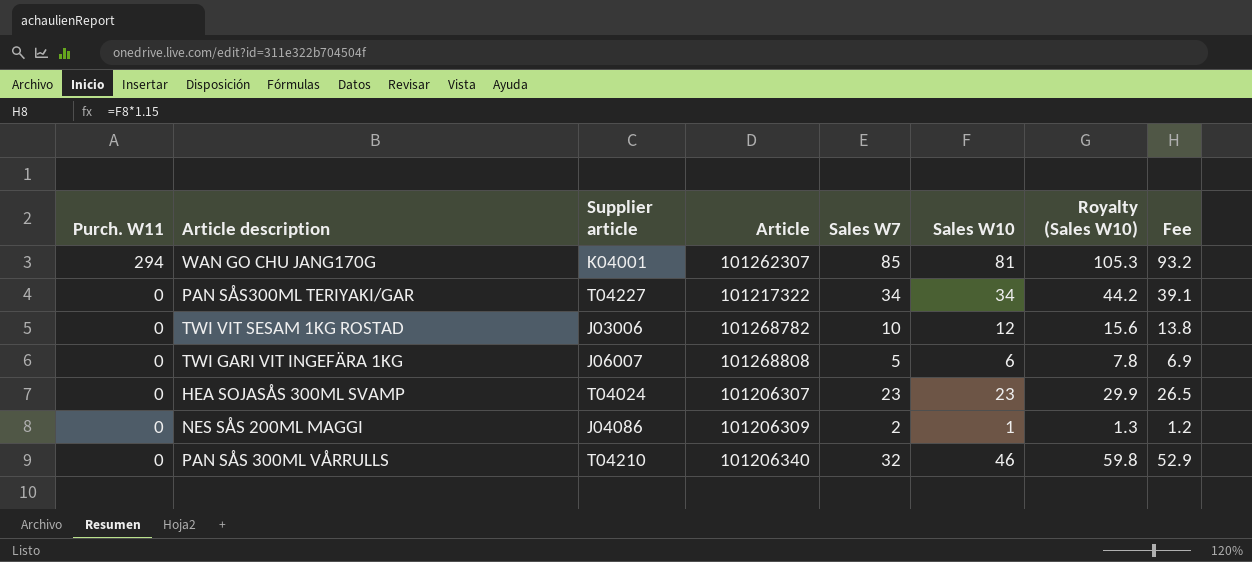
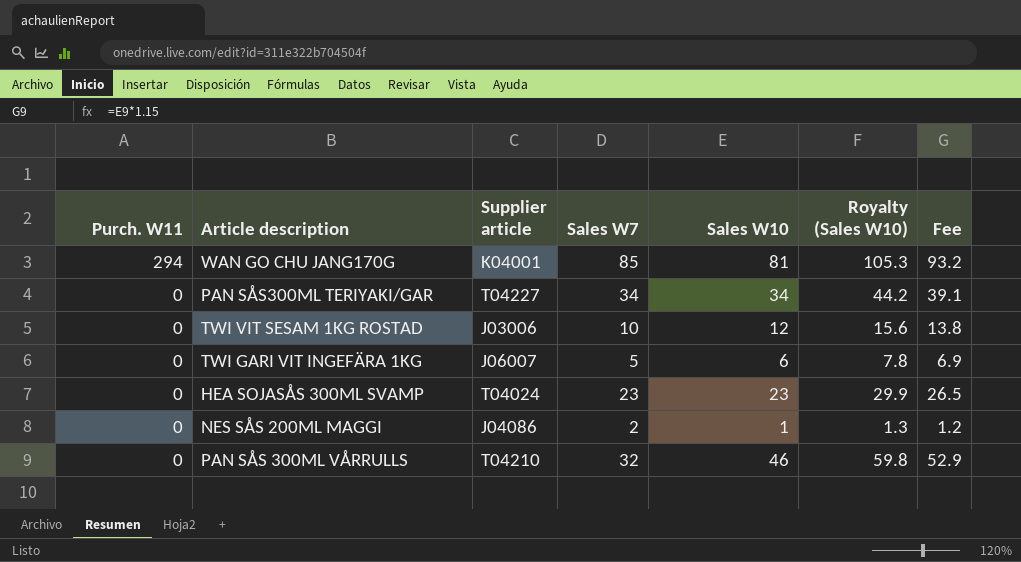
column Article | position: 4 -> none

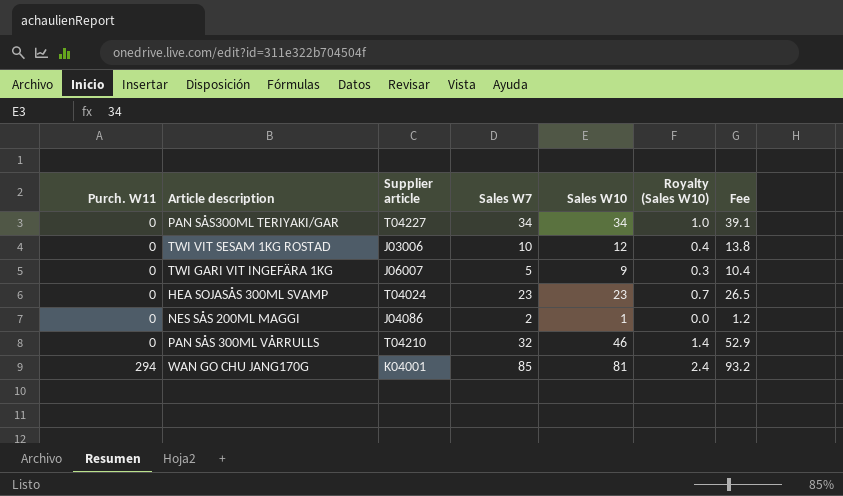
row order: Purch. W11 descending -> Purch. W11 ascending
column Royalty (Sales W10) | formula: [Sales W10] * 1.3 -> [Sales W10] * 0.03
TWI GARI VIT INGEFÄRA 1KG | Sales W10: 6 -> 9
TWI GARI VIT INGEFÄRA 1KG | Fee: 6.9 -> 10.4

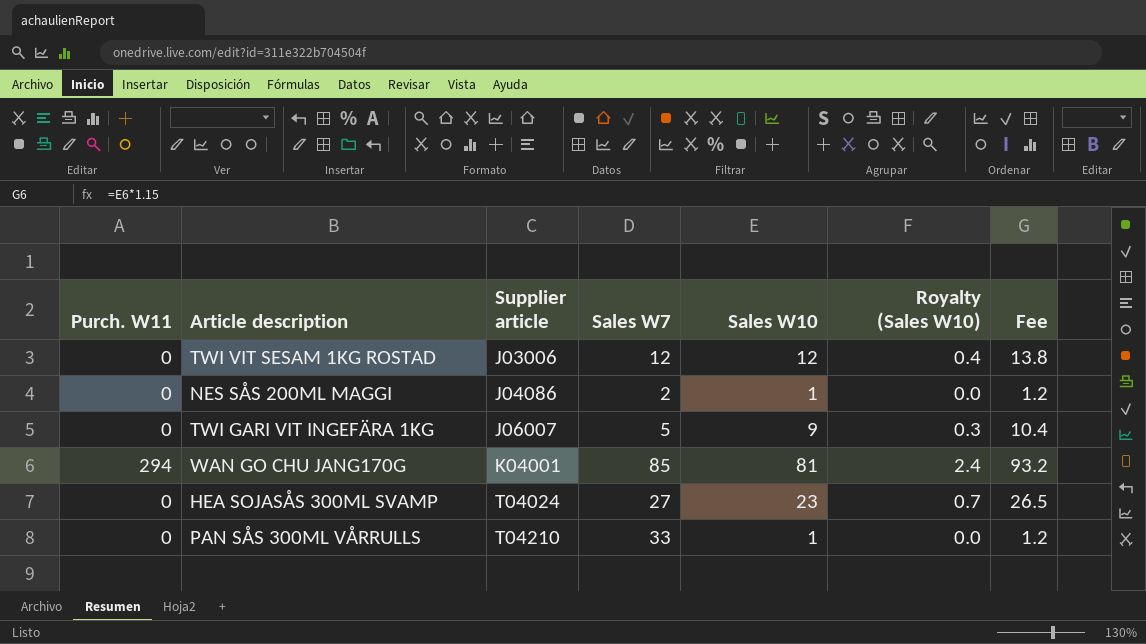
row order: Purch. W11 ascending -> Supplier article ascending
row PAN SÅS300ML TERIYAKI/GAR: 0 | T04227 | 34 | 34 | 1.0 | 39.1 -> none
TWI VIT SESAM 1KG ROSTAD | Sales W7: 10 -> 12
HEA SOJASÅS 300ML SVAMP | Sales W7: 23 -> 27
PAN SÅS 300ML VÅRRULLS | Sales W7: 32 -> 33
PAN SÅS 300ML VÅRRULLS | Sales W10: 46 -> 1
PAN SÅS 300ML VÅRRULLS | Royalty (Sales W10): 1.4 -> 0.0
PAN SÅS 300ML VÅRRULLS | Fee: 52.9 -> 1.2

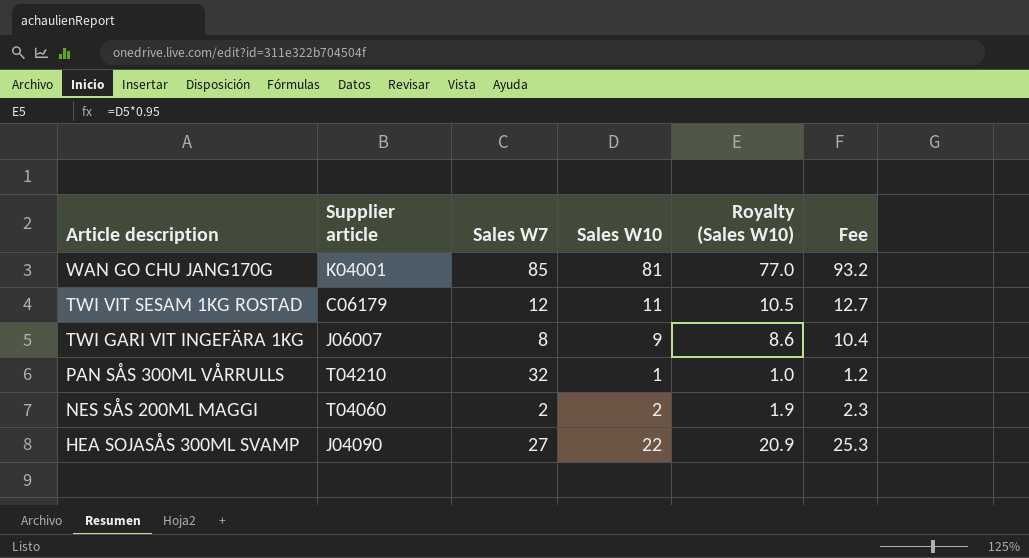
row order: Supplier article ascending -> Article description descending
column Purch. W11 | position: 1 -> none
column Royalty (Sales W10) | formula: [Sales W10] * 0.03 -> [Sales W10] * 0.95
TWI VIT SESAM 1KG ROSTAD | Supplier article: J03006 -> C06179
TWI VIT SESAM 1KG ROSTAD | Sales W10: 12 -> 11
TWI VIT SESAM 1KG ROSTAD | Fee: 13.8 -> 12.7
TWI GARI VIT INGEFÄRA 1KG | Sales W7: 5 -> 8
PAN SÅS 300ML VÅRRULLS | Sales W7: 33 -> 32
NES SÅS 200ML MAGGI | Supplier article: J04086 -> T04060
NES SÅS 200ML MAGGI | Sales W10: 1 -> 2
NES SÅS 200ML MAGGI | Fee: 1.2 -> 2.3
HEA SOJASÅS 300ML SVAMP | Supplier article: T04024 -> J04090
HEA SOJASÅS 300ML SVAMP | Sales W10: 23 -> 22
HEA SOJASÅS 300ML SVAMP | Fee: 26.5 -> 25.3

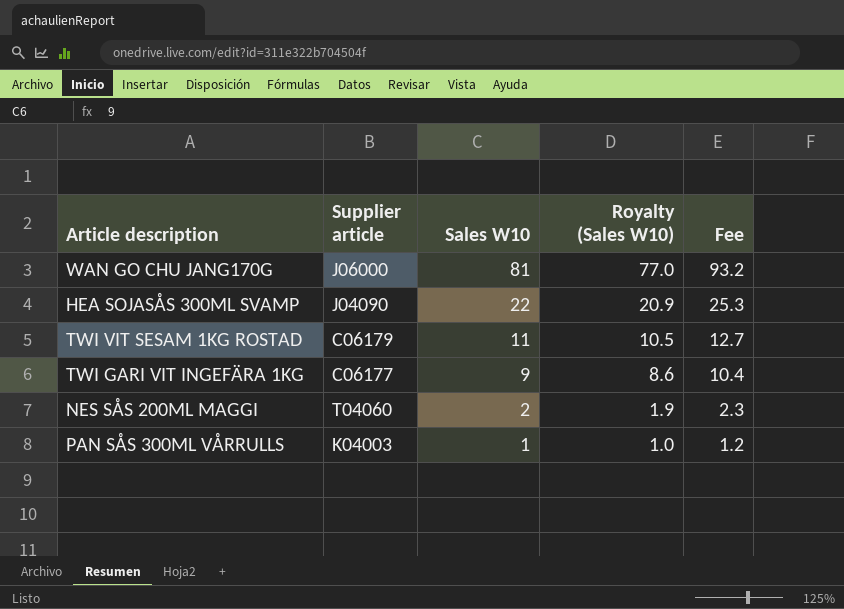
row order: Article description descending -> Sales W10 descending
column Sales W7 | position: 3 -> none
WAN GO CHU JANG170G | Supplier article: K04001 -> J06000
TWI GARI VIT INGEFÄRA 1KG | Supplier article: J06007 -> C06177
PAN SÅS 300ML VÅRRULLS | Supplier article: T04210 -> K04003

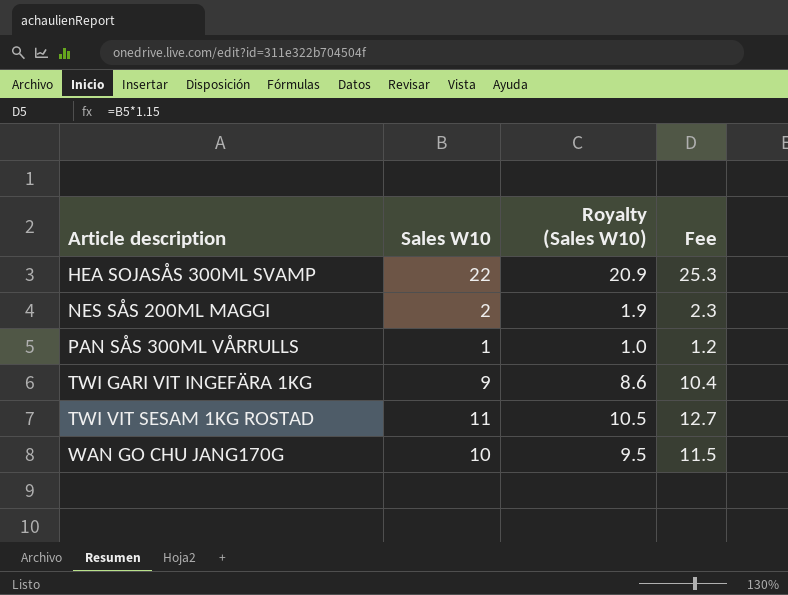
row order: Sales W10 descending -> Article description ascending
column Supplier article | position: 2 -> none
WAN GO CHU JANG170G | Sales W10: 81 -> 10
WAN GO CHU JANG170G | Royalty (Sales W10): 77.0 -> 9.5
WAN GO CHU JANG170G | Fee: 93.2 -> 11.5

